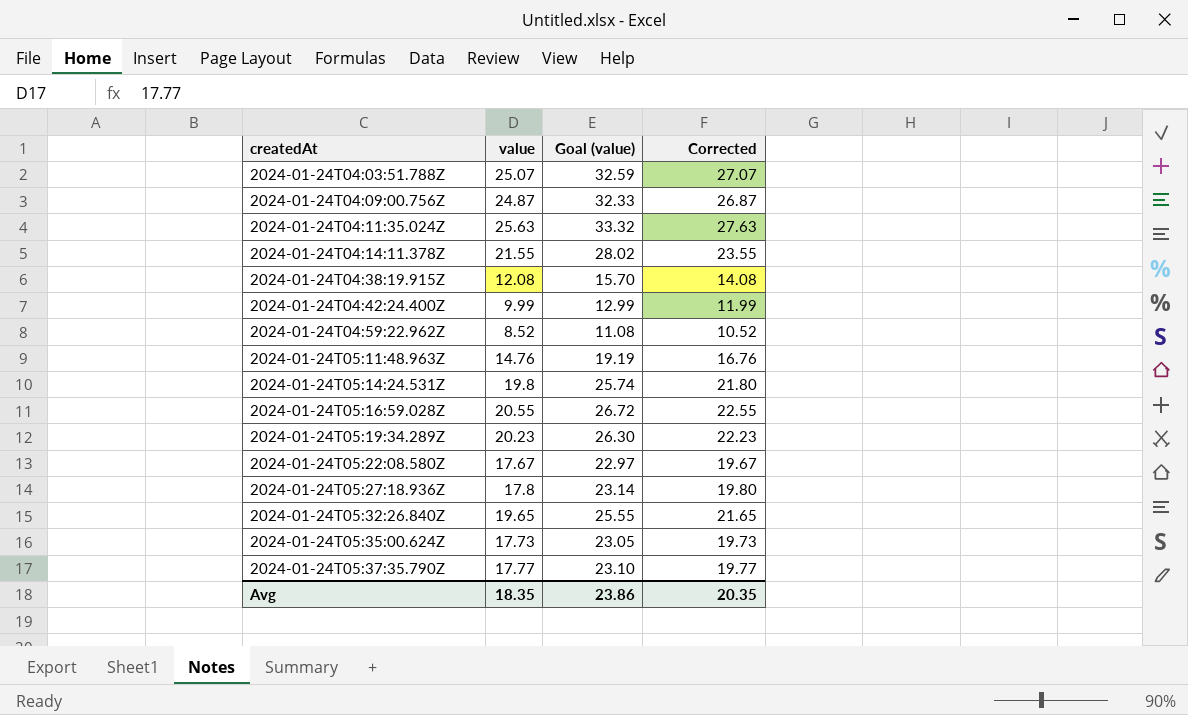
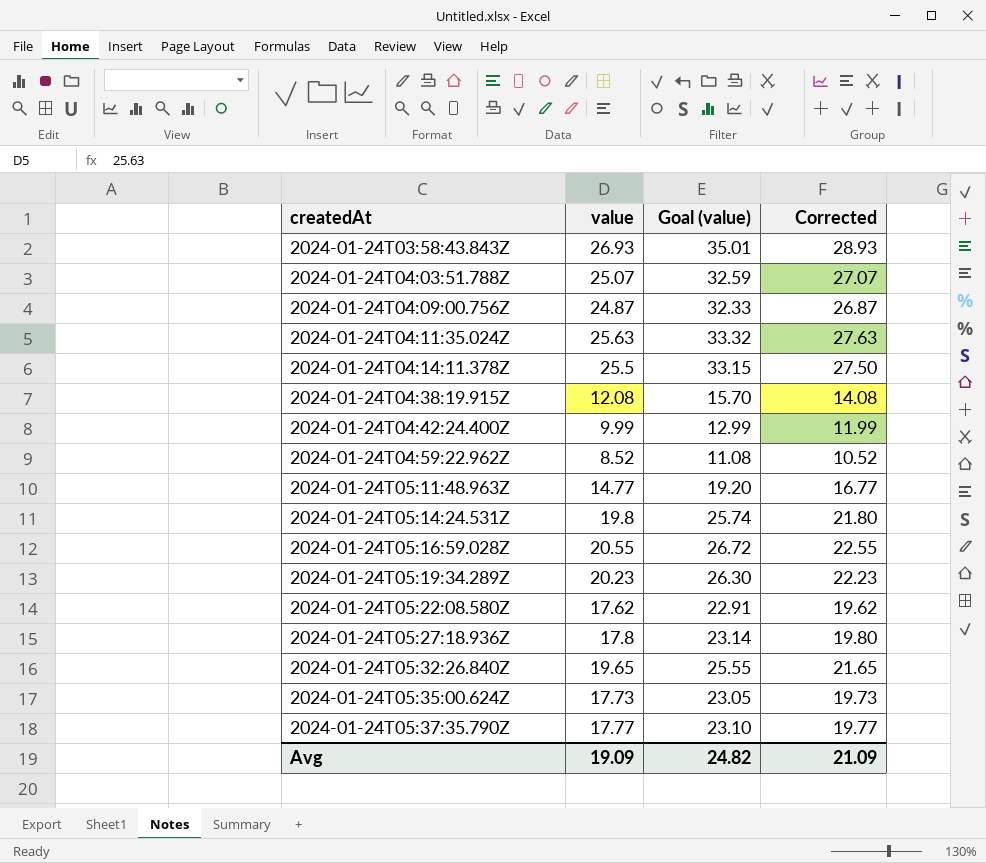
row 2024-01-24T03:58:43.843Z: none -> 26.93 | 35.01 | 28.93
2024-01-24T04:14:11.378Z | value: 21.55 -> 25.5
2024-01-24T04:14:11.378Z | Goal (value): 28.02 -> 33.15
2024-01-24T04:14:11.378Z | Corrected: 23.55 -> 27.50
2024-01-24T05:11:48.963Z | value: 14.76 -> 14.77
2024-01-24T05:11:48.963Z | Goal (value): 19.19 -> 19.20
2024-01-24T05:11:48.963Z | Corrected: 16.76 -> 16.77
2024-01-24T05:22:08.580Z | value: 17.67 -> 17.62
2024-01-24T05:22:08.580Z | Goal (value): 22.97 -> 22.91
2024-01-24T05:22:08.580Z | Corrected: 19.67 -> 19.62
Avg | value: 18.35 -> 19.09
Avg | Goal (value): 23.86 -> 24.82
Avg | Corrected: 20.35 -> 21.09

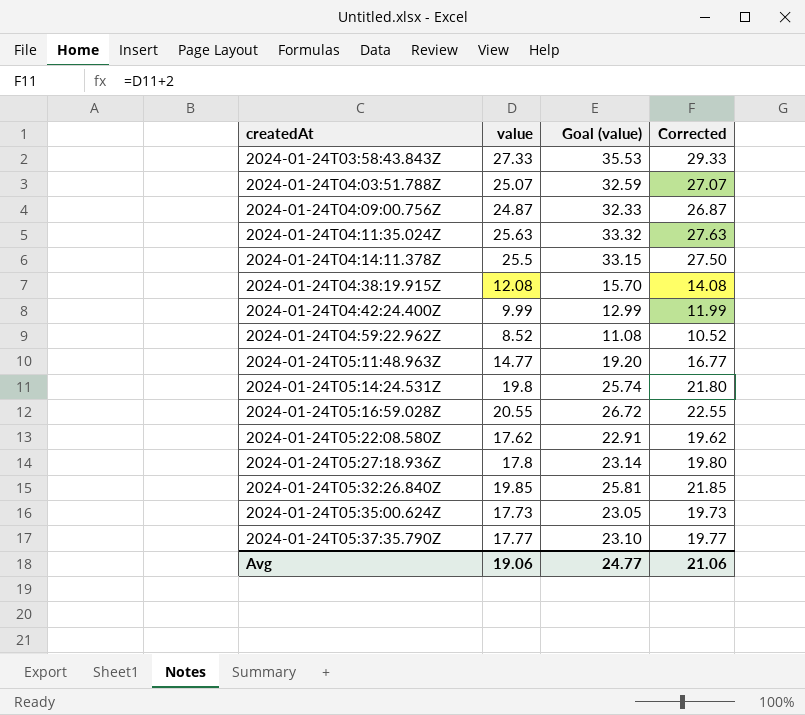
row 2024-01-24T05:19:34.289Z: 20.23 | 26.30 | 22.23 -> none
2024-01-24T03:58:43.843Z | value: 26.93 -> 27.33
2024-01-24T03:58:43.843Z | Goal (value): 35.01 -> 35.53
2024-01-24T03:58:43.843Z | Corrected: 28.93 -> 29.33
2024-01-24T05:32:26.840Z | value: 19.65 -> 19.85
2024-01-24T05:32:26.840Z | Goal (value): 25.55 -> 25.81
2024-01-24T05:32:26.840Z | Corrected: 21.65 -> 21.85
Avg | value: 19.09 -> 19.06
Avg | Goal (value): 24.82 -> 24.77
Avg | Corrected: 21.09 -> 21.06

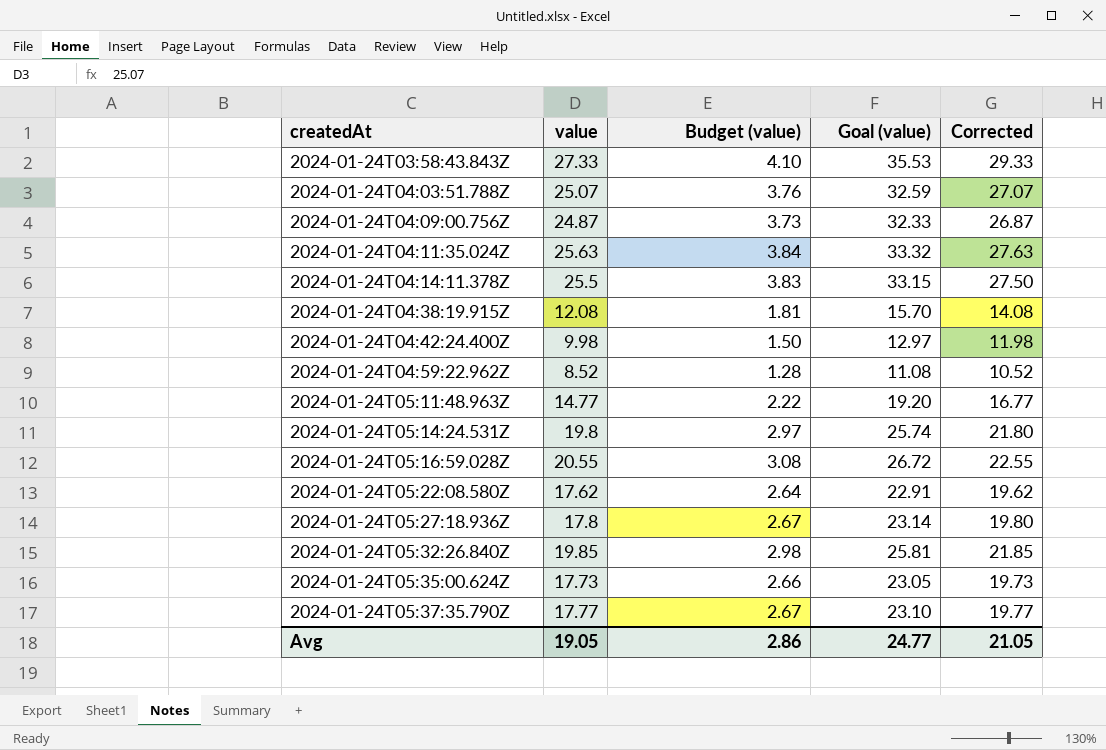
column Budget (value) | formula: none -> [value] * 0.15
2024-01-24T04:42:24.400Z | value: 9.99 -> 9.98
2024-01-24T04:42:24.400Z | Goal (value): 12.99 -> 12.97
2024-01-24T04:42:24.400Z | Corrected: 11.99 -> 11.98
Avg | value: 19.06 -> 19.05
Avg | Corrected: 21.06 -> 21.05

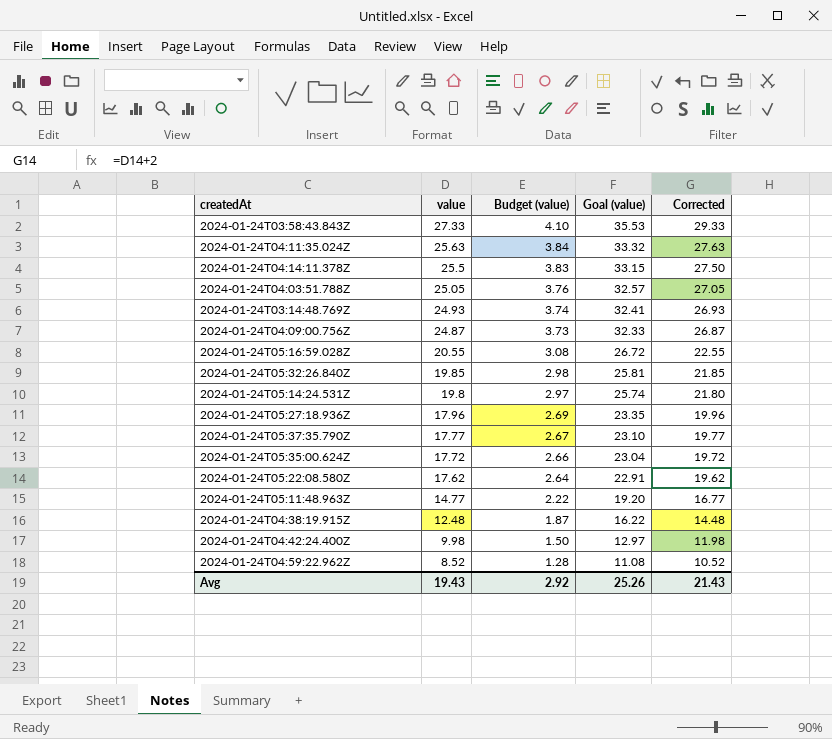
row order: createdAt ascending -> value descending
2024-01-24T04:03:51.788Z | value: 25.07 -> 25.05
2024-01-24T04:03:51.788Z | Goal (value): 32.59 -> 32.57
2024-01-24T04:03:51.788Z | Corrected: 27.07 -> 27.05
row 2024-01-24T03:14:48.769Z: none -> 24.93 | 3.74 | 32.41 | 26.93
2024-01-24T05:27:18.936Z | value: 17.8 -> 17.96
2024-01-24T05:27:18.936Z | Budget (value): 2.67 -> 2.69
2024-01-24T05:27:18.936Z | Goal (value): 23.14 -> 23.35
2024-01-24T05:27:18.936Z | Corrected: 19.80 -> 19.96
2024-01-24T05:35:00.624Z | value: 17.73 -> 17.72
2024-01-24T05:35:00.624Z | Goal (value): 23.05 -> 23.04
2024-01-24T05:35:00.624Z | Corrected: 19.73 -> 19.72
2024-01-24T04:38:19.915Z | value: 12.08 -> 12.48
2024-01-24T04:38:19.915Z | Budget (value): 1.81 -> 1.87
2024-01-24T04:38:19.915Z | Goal (value): 15.70 -> 16.22
2024-01-24T04:38:19.915Z | Corrected: 14.08 -> 14.48
Avg | value: 19.05 -> 19.43
Avg | Budget (value): 2.86 -> 2.92
Avg | Goal (value): 24.77 -> 25.26
Avg | Corrected: 21.05 -> 21.43

